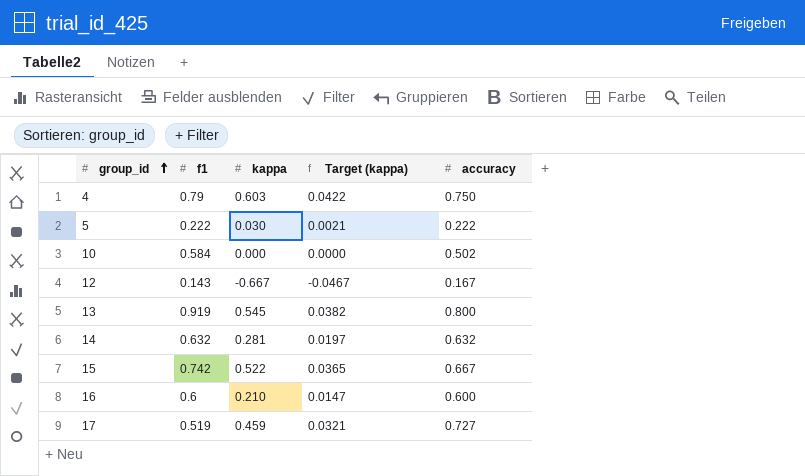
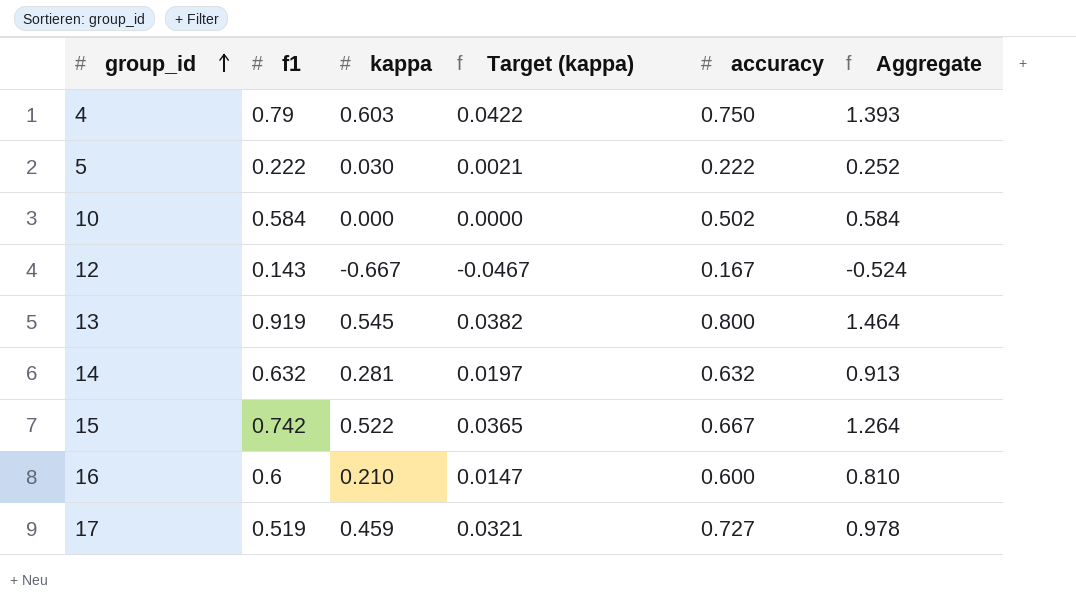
column Aggregate | formula: none -> [f1] + [kappa]

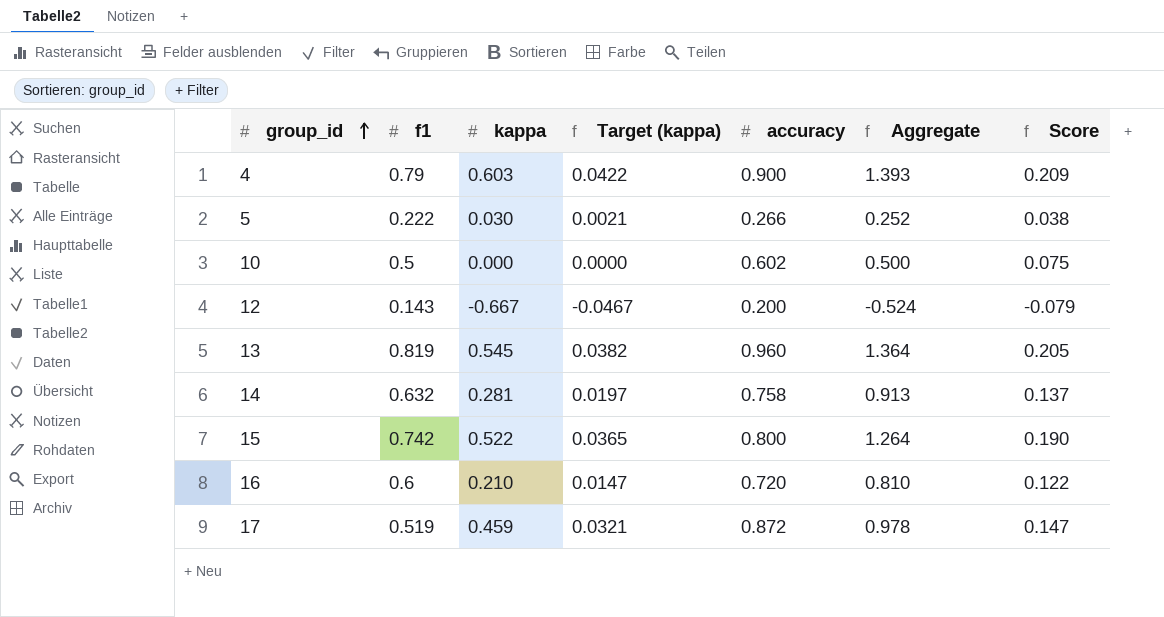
column Score | formula: none -> [Aggregate] * 0.15
4 | accuracy: 0.750 -> 0.900
5 | accuracy: 0.222 -> 0.266
10 | f1: 0.584 -> 0.5
10 | accuracy: 0.502 -> 0.602
10 | Aggregate: 0.584 -> 0.500
12 | accuracy: 0.167 -> 0.200
13 | f1: 0.919 -> 0.819
13 | accuracy: 0.800 -> 0.960
13 | Aggregate: 1.464 -> 1.364
14 | accuracy: 0.632 -> 0.758
15 | accuracy: 0.667 -> 0.800
16 | accuracy: 0.600 -> 0.720
17 | accuracy: 0.727 -> 0.872

